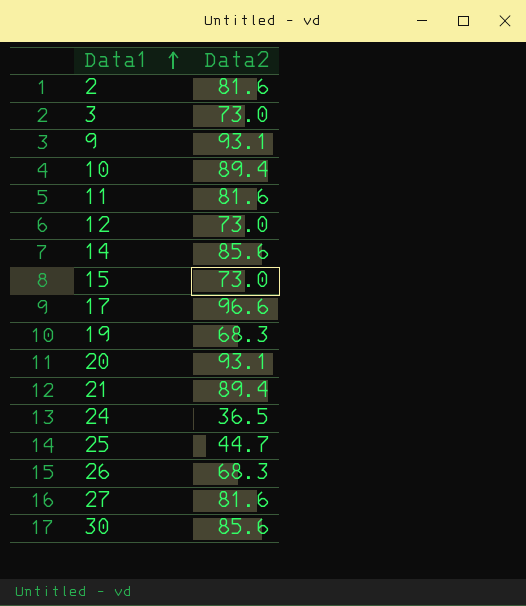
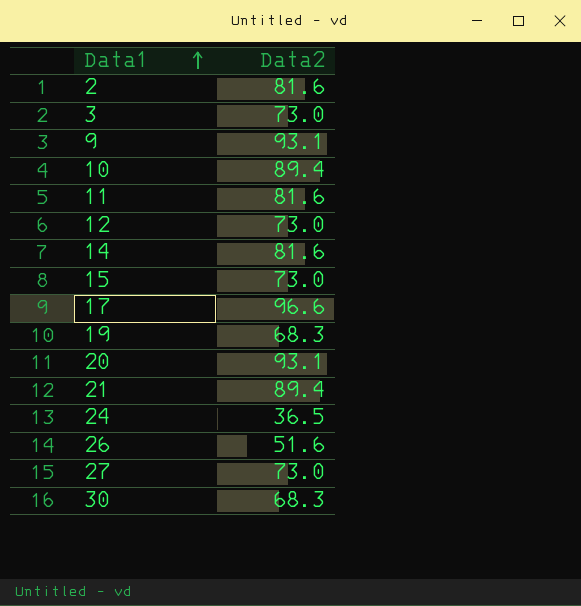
row 25: 44.7 -> none
14 | Data2: 85.6 -> 81.6
26 | Data2: 68.3 -> 51.6
27 | Data2: 81.6 -> 73.0
30 | Data2: 85.6 -> 68.3

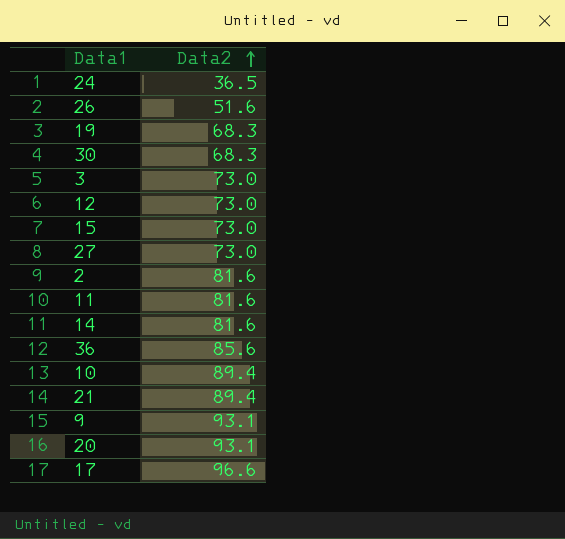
row order: Data1 ascending -> Data2 ascending
row 36: none -> 85.6

